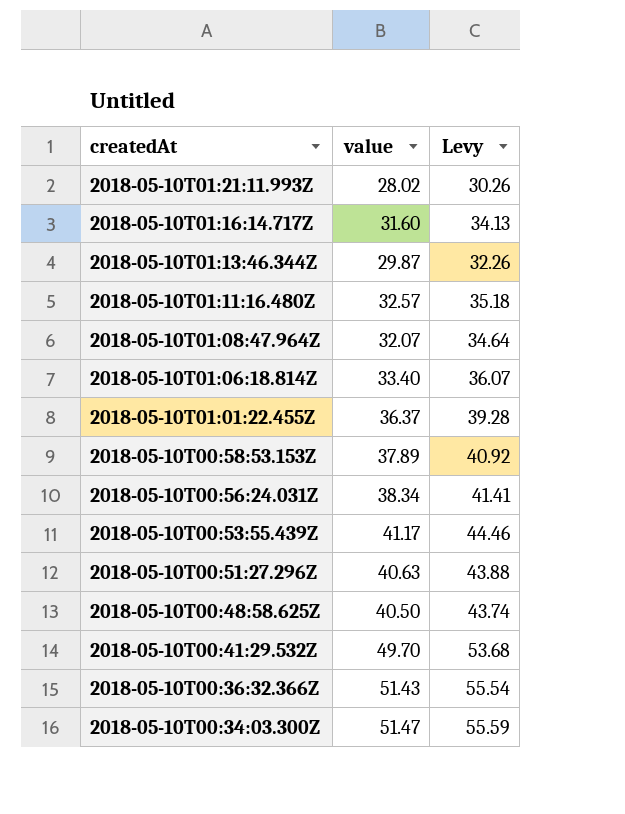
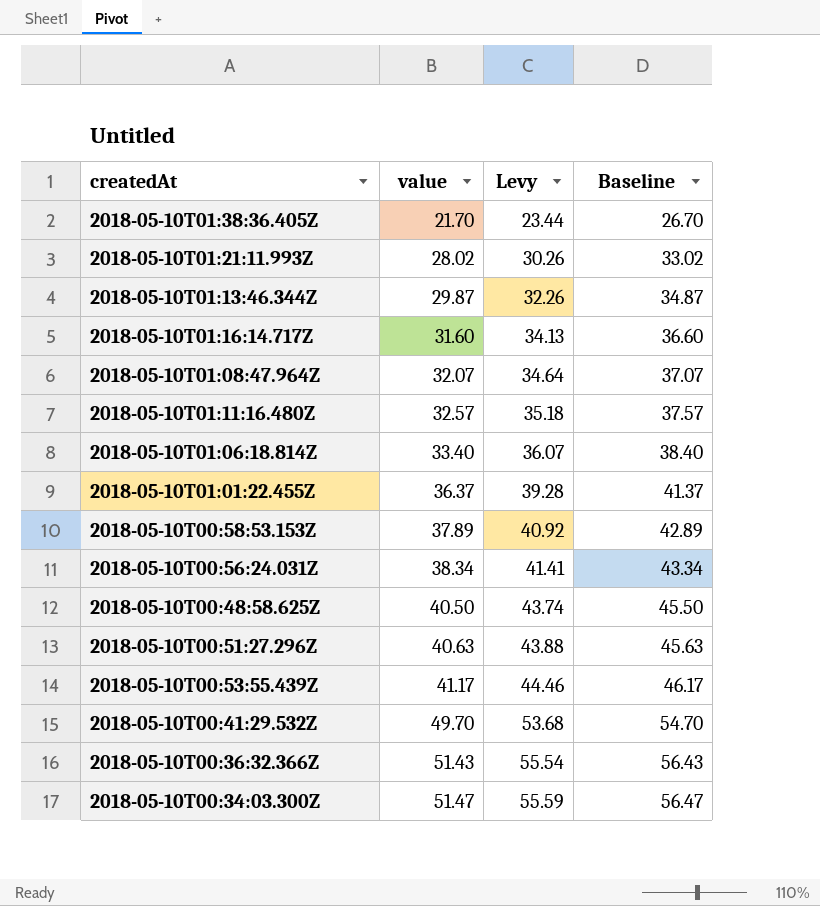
row order: createdAt descending -> value ascending
column Baseline | formula: none -> [value] + 5
row 2018-05-10T01:38:36.405Z: none -> 21.70 | 23.44 | 26.70

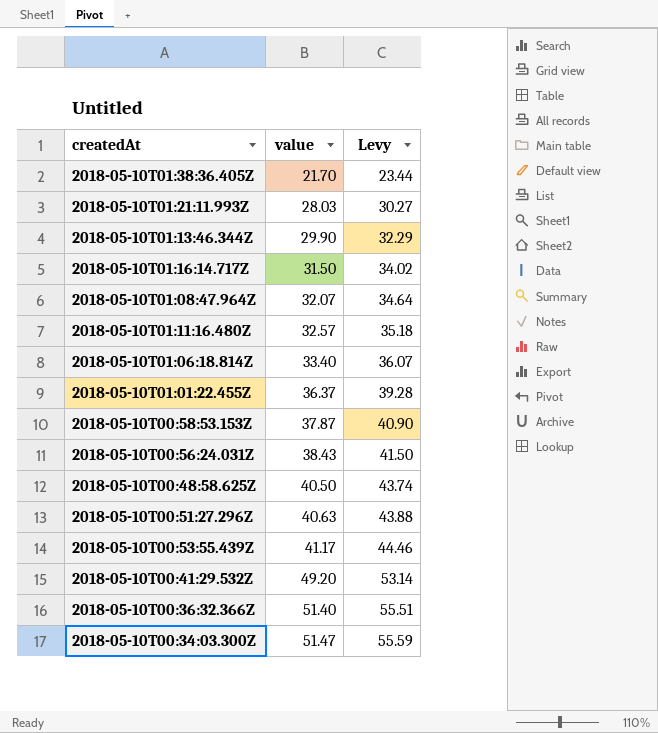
column Baseline | formula: [value] + 5 -> none
2018-05-10T01:21:11.993Z | value: 28.02 -> 28.03
2018-05-10T01:21:11.993Z | Levy: 30.26 -> 30.27
2018-05-10T01:13:46.344Z | value: 29.87 -> 29.90
2018-05-10T01:13:46.344Z | Levy: 32.26 -> 32.29
2018-05-10T01:16:14.717Z | value: 31.60 -> 31.50
2018-05-10T01:16:14.717Z | Levy: 34.13 -> 34.02
2018-05-10T00:58:53.153Z | value: 37.89 -> 37.87
2018-05-10T00:58:53.153Z | Levy: 40.92 -> 40.90
2018-05-10T00:56:24.031Z | value: 38.34 -> 38.43
2018-05-10T00:56:24.031Z | Levy: 41.41 -> 41.50
2018-05-10T00:41:29.532Z | value: 49.70 -> 49.20
2018-05-10T00:41:29.532Z | Levy: 53.68 -> 53.14
2018-05-10T00:36:32.366Z | value: 51.43 -> 51.40
2018-05-10T00:36:32.366Z | Levy: 55.54 -> 55.51

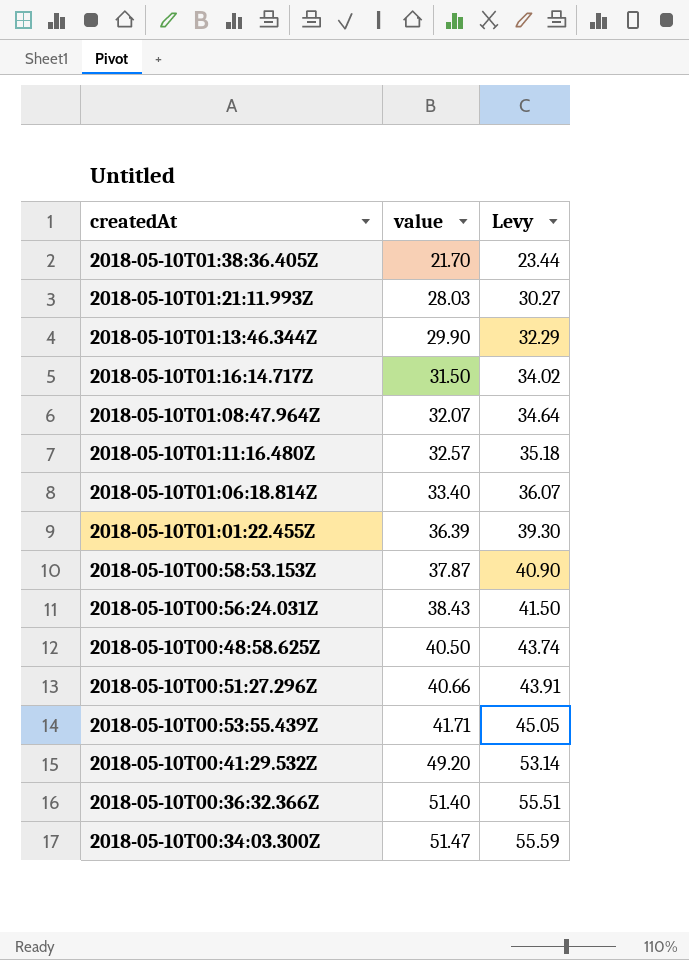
2018-05-10T01:01:22.455Z | value: 36.37 -> 36.39
2018-05-10T01:01:22.455Z | Levy: 39.28 -> 39.30
2018-05-10T00:51:27.296Z | value: 40.63 -> 40.66
2018-05-10T00:51:27.296Z | Levy: 43.88 -> 43.91
2018-05-10T00:53:55.439Z | value: 41.17 -> 41.71
2018-05-10T00:53:55.439Z | Levy: 44.46 -> 45.05

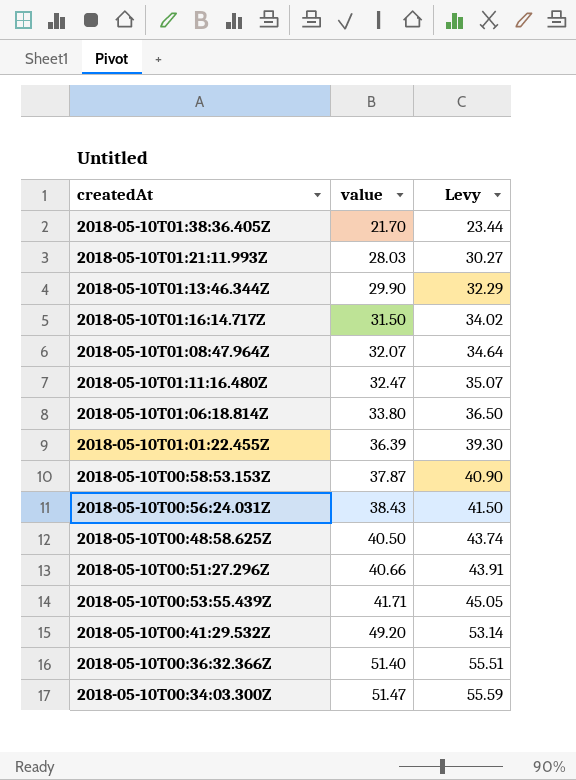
2018-05-10T01:11:16.480Z | value: 32.57 -> 32.47
2018-05-10T01:11:16.480Z | Levy: 35.18 -> 35.07
2018-05-10T01:06:18.814Z | value: 33.40 -> 33.80
2018-05-10T01:06:18.814Z | Levy: 36.07 -> 36.50

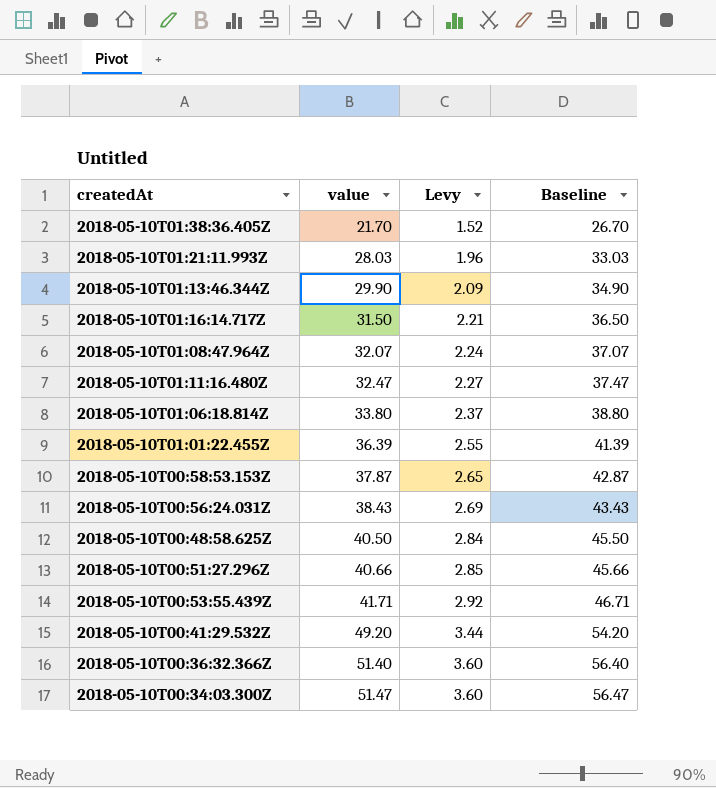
column Levy | formula: [value] * 1.08 -> [value] * 0.07
column Baseline | formula: none -> [value] + 5

